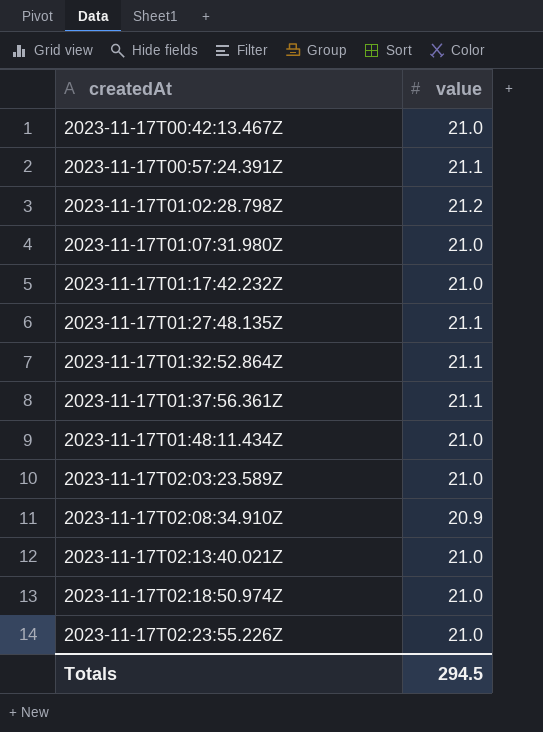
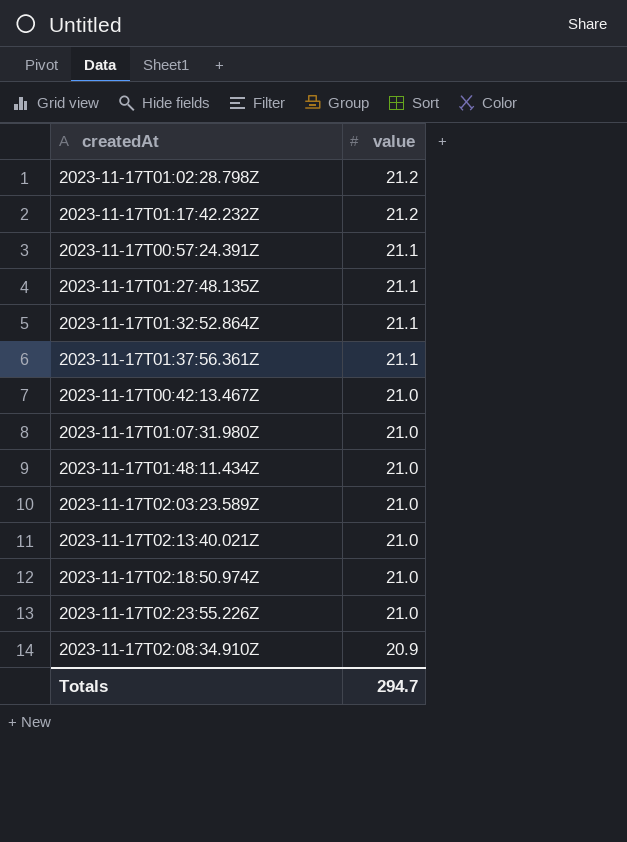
row order: createdAt ascending -> value descending
2023-11-17T01:17:42.232Z | value: 21.0 -> 21.2
Totals | value: 294.5 -> 294.7

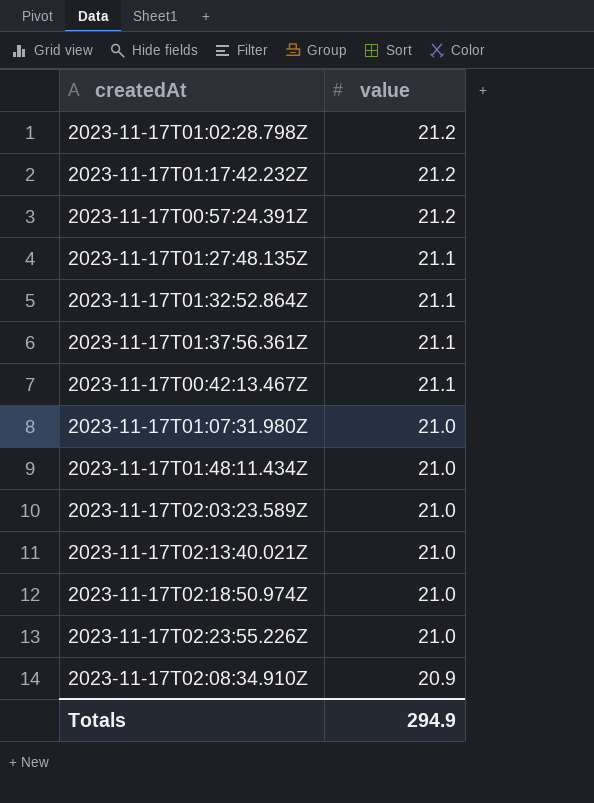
2023-11-17T00:57:24.391Z | value: 21.1 -> 21.2
2023-11-17T00:42:13.467Z | value: 21.0 -> 21.1
Totals | value: 294.7 -> 294.9

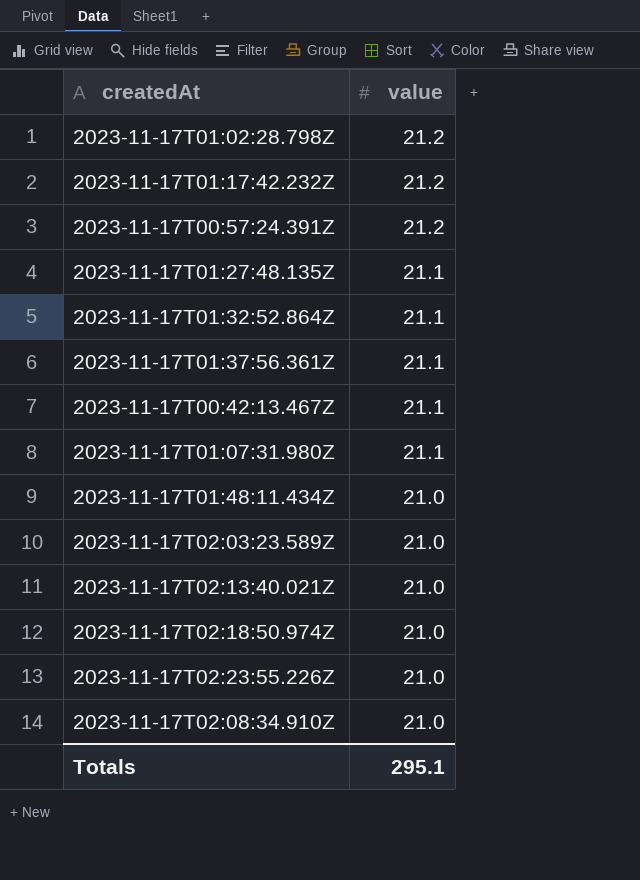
2023-11-17T01:07:31.980Z | value: 21.0 -> 21.1
2023-11-17T02:08:34.910Z | value: 20.9 -> 21.0
Totals | value: 294.9 -> 295.1

